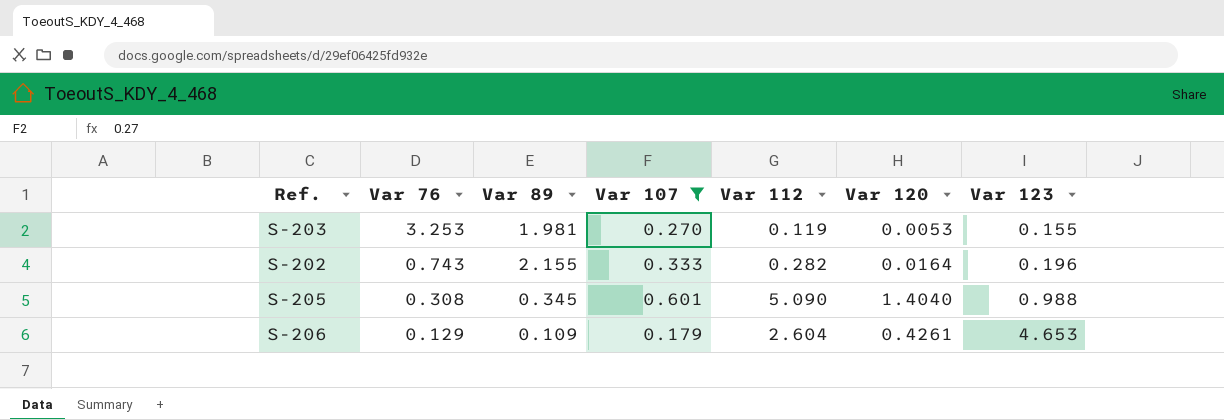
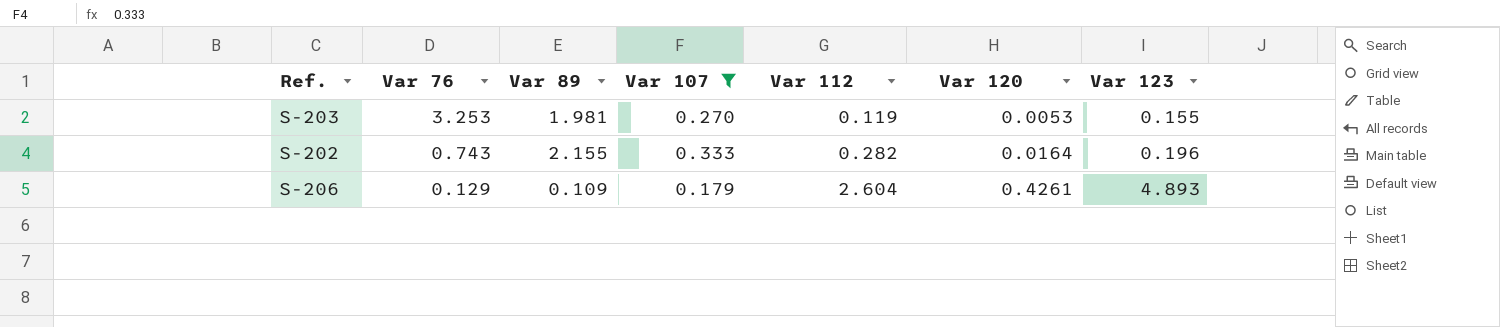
row S-205: 0.308 | 0.345 | 0.601 | 5.090 | 1.4040 | 0.988 -> none
S-206 | Var 123: 4.653 -> 4.893

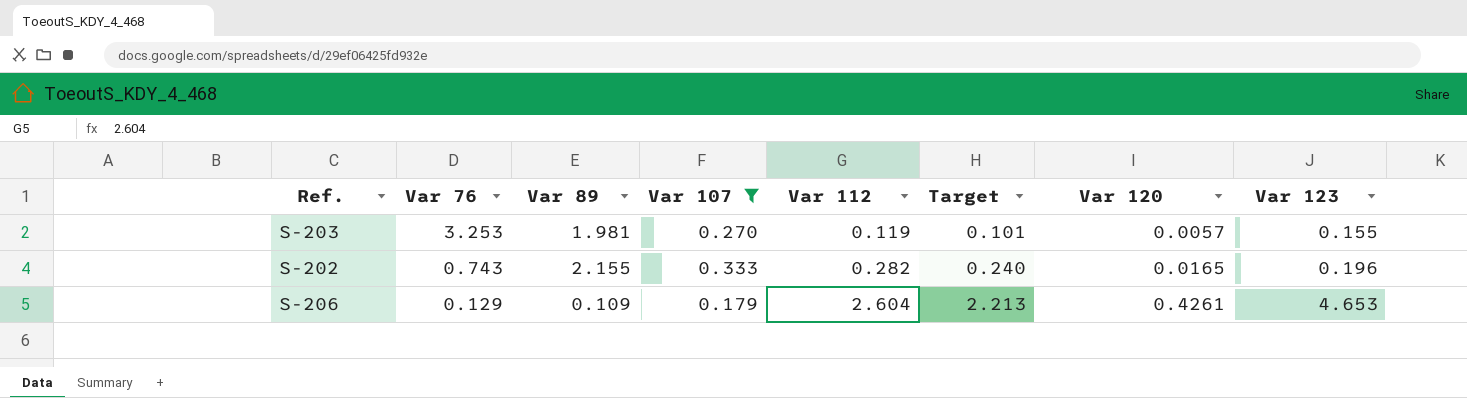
column Target | formula: none -> [Var 112] * 0.85
S-203 | Var 120: 0.0053 -> 0.0057
S-202 | Var 120: 0.0164 -> 0.0165
S-206 | Var 123: 4.893 -> 4.653

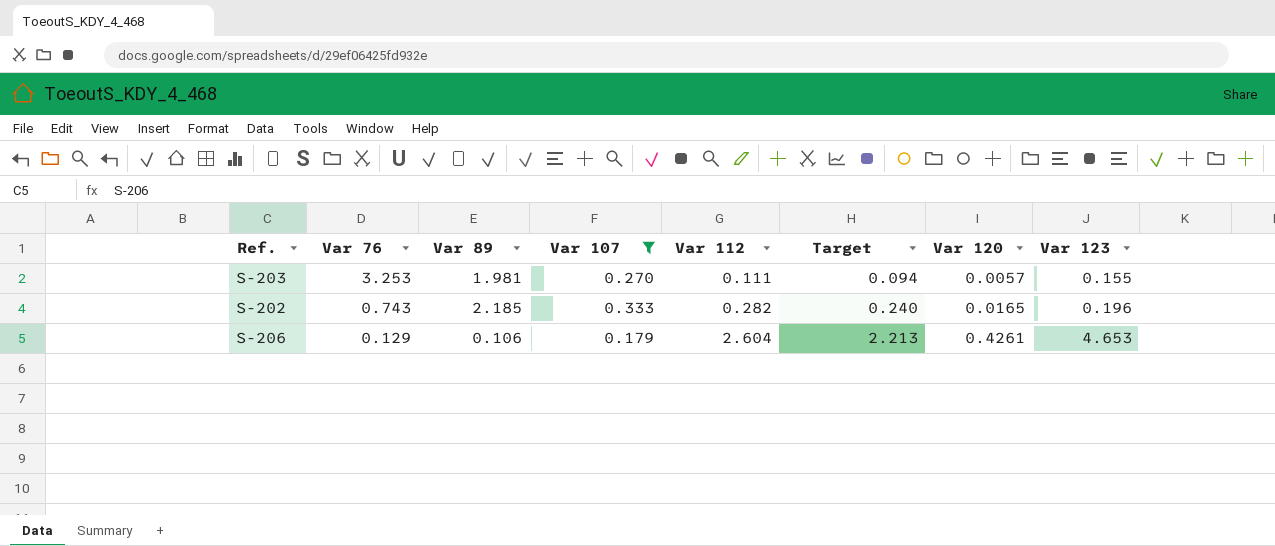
S-203 | Var 112: 0.119 -> 0.111
S-203 | Target: 0.101 -> 0.094
S-202 | Var 89: 2.155 -> 2.185
S-206 | Var 89: 0.109 -> 0.106

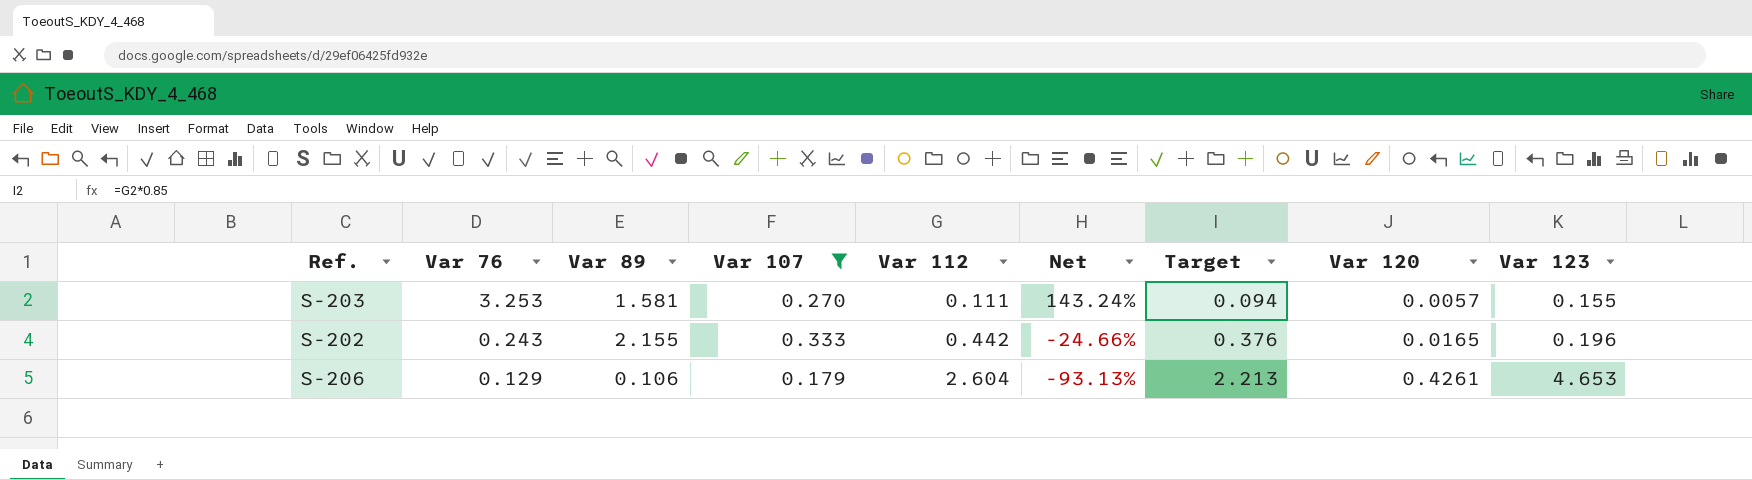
column Net | formula: none -> ([Var 107] - [Var 112]) / [Var 112]
S-203 | Var 89: 1.981 -> 1.581
S-202 | Var 76: 0.743 -> 0.243
S-202 | Var 89: 2.185 -> 2.155
S-202 | Var 112: 0.282 -> 0.442
S-202 | Target: 0.240 -> 0.376

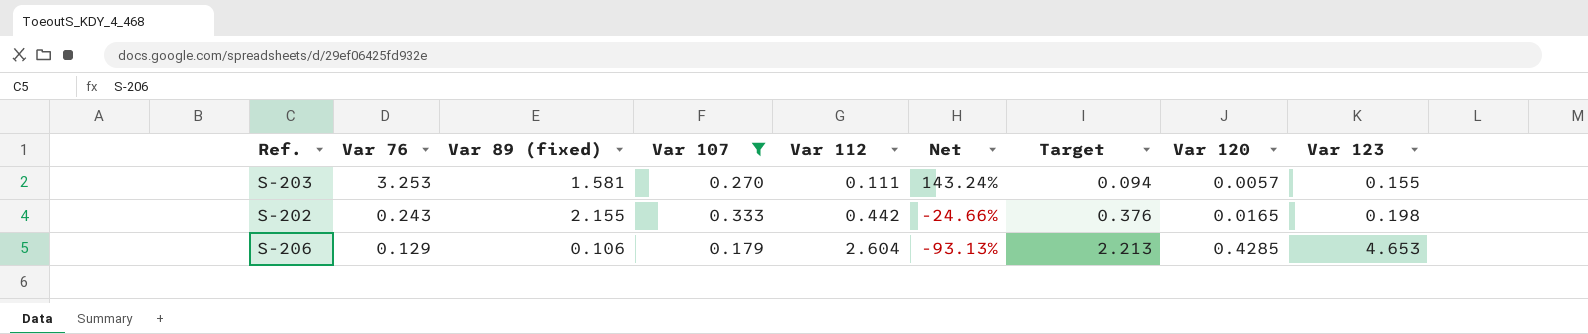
column name: Var 89 -> Var 89 (fixed)
S-202 | Var 123: 0.196 -> 0.198
S-206 | Var 120: 0.4261 -> 0.4285

